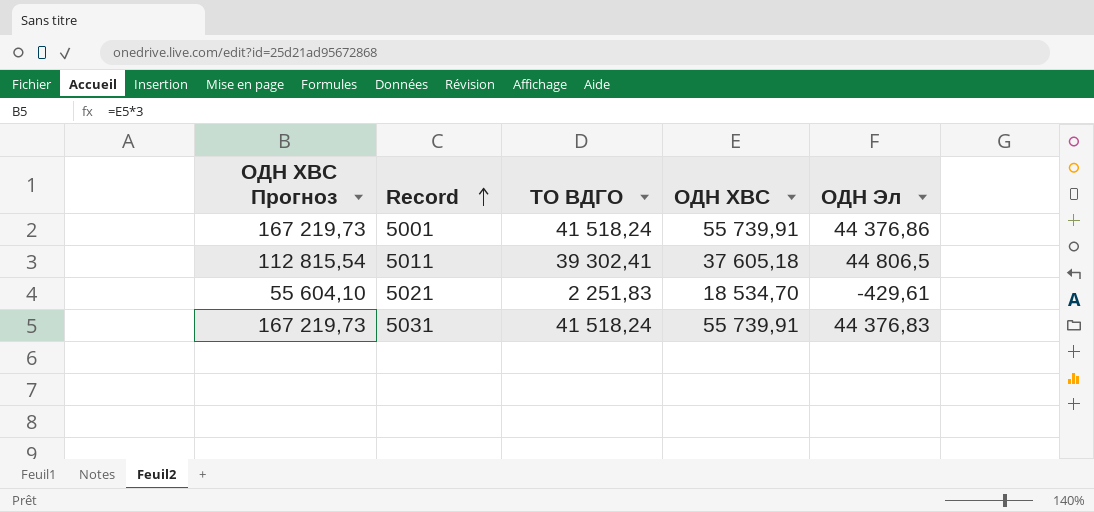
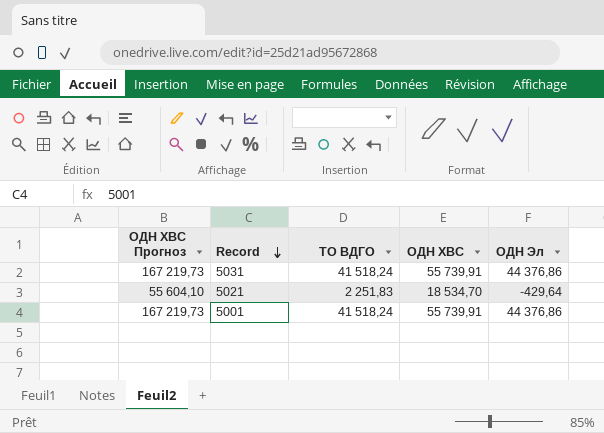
row order: Record ascending -> Record descending
row 5011: 112 815,54 | 39 302,41 | 37 605,18 | 44 806,5 -> none
5031 | ОДН Эл: 44 376,83 -> 44 376,86
5021 | ОДН Эл: -429,61 -> -429,64

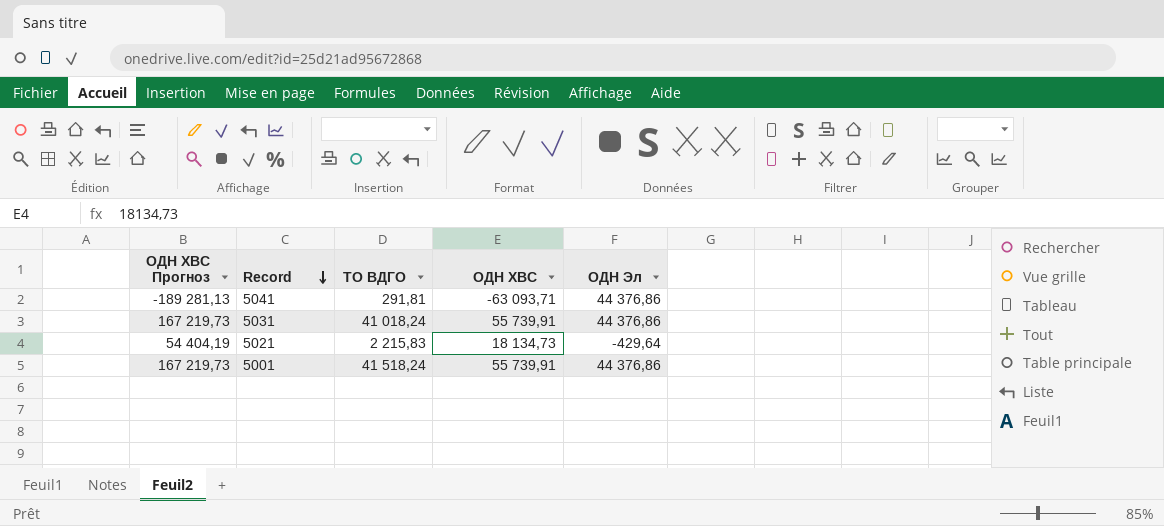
row 5041: none -> -189 281,13 | 291,81 | -63 093,71 | 44 376,86
5031 | ТО ВДГО: 41 518,24 -> 41 018,24
5021 | ОДН ХВС Прогноз: 55 604,10 -> 54 404,19
5021 | ТО ВДГО: 2 251,83 -> 2 215,83
5021 | ОДН ХВС: 18 534,70 -> 18 134,73

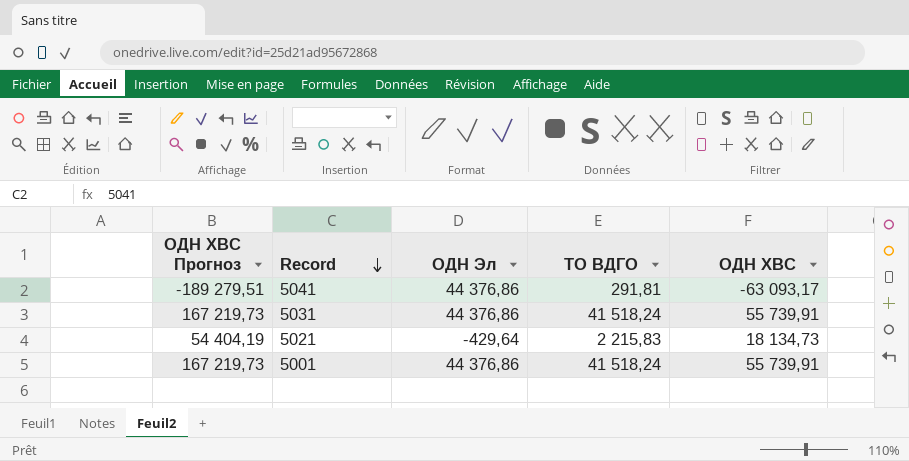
column ОДН Эл | position: 5 -> 3
5041 | ОДН ХВС Прогноз: -189 281,13 -> -189 279,51
5041 | ОДН ХВС: -63 093,71 -> -63 093,17
5031 | ТО ВДГО: 41 018,24 -> 41 518,24

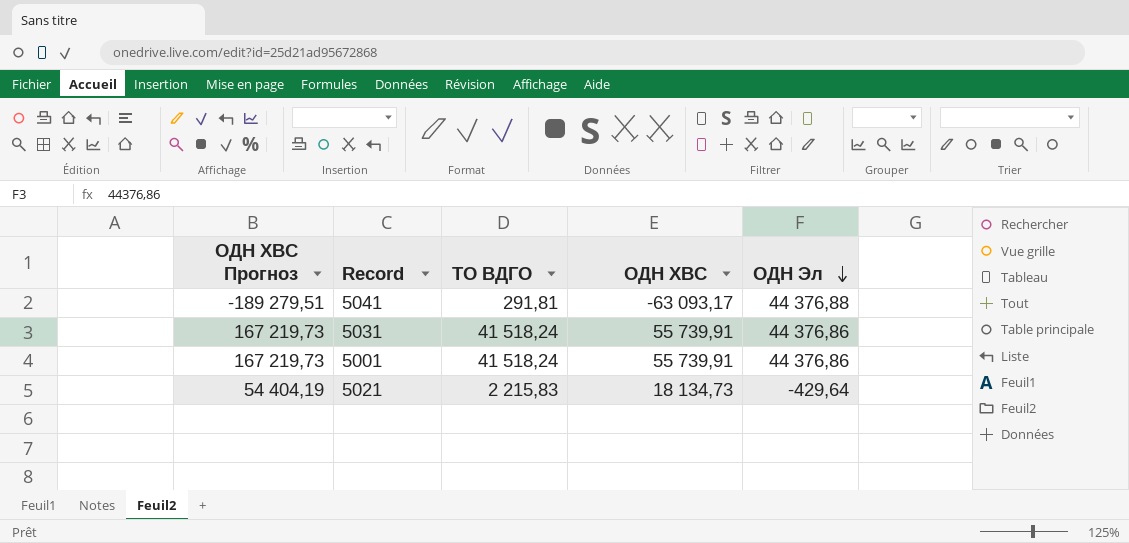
row order: Record descending -> ОДН Эл descending
column ОДН Эл | position: 3 -> 5
5041 | ОДН Эл: 44 376,86 -> 44 376,88

